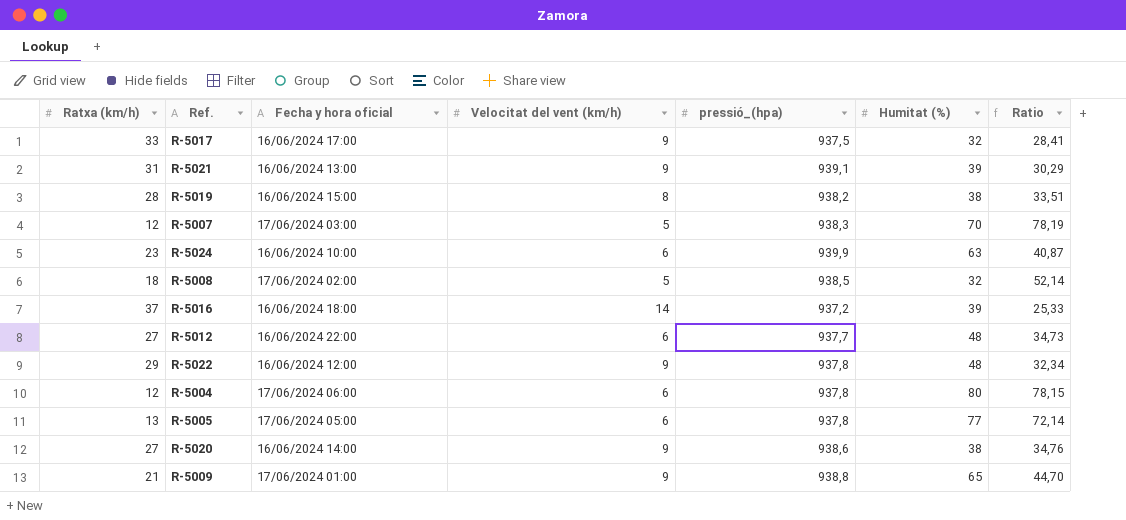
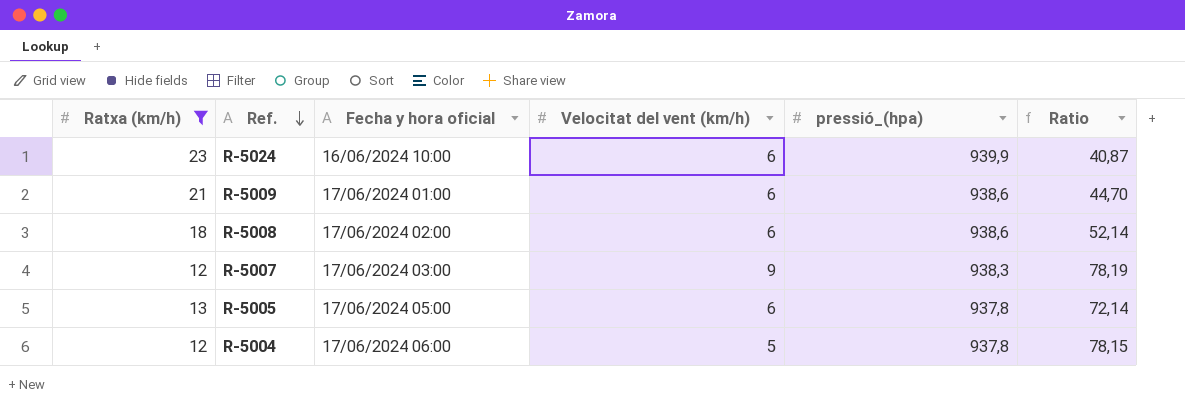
filter: none -> Ratxa (km/h) <= 23
row order: none -> Ref. descending
column Humitat (%) | position: 6 -> none
R-5009 | Velocitat del vent (km/h): 9 -> 6
R-5009 | pressió_(hpa): 938,8 -> 938,6
R-5008 | Velocitat del vent (km/h): 5 -> 6
R-5008 | pressió_(hpa): 938,5 -> 938,6
R-5007 | Velocitat del vent (km/h): 5 -> 9
R-5004 | Velocitat del vent (km/h): 6 -> 5

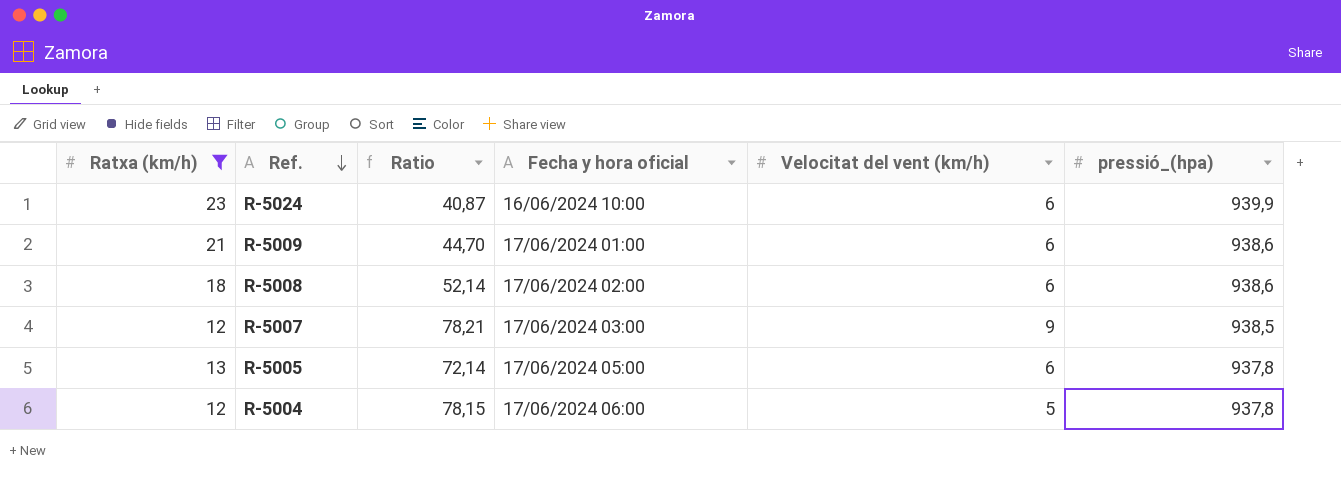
column Ratio | position: 6 -> 3
R-5007 | Ratio: 78,19 -> 78,21
R-5007 | pressió_(hpa): 938,3 -> 938,5

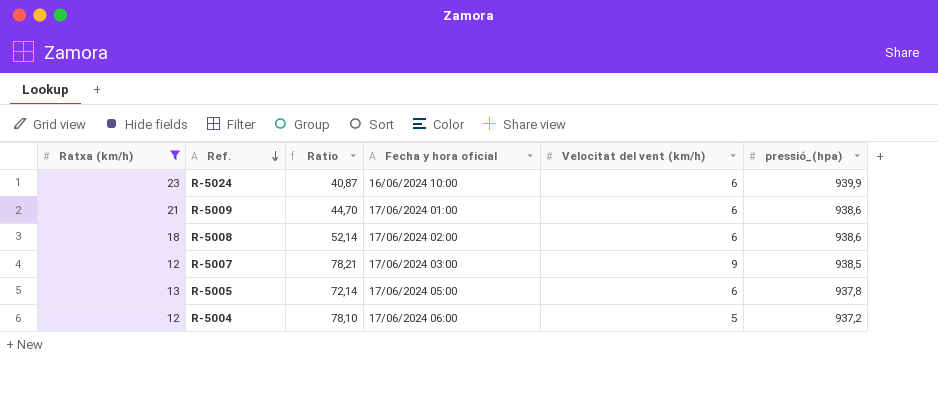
R-5004 | Ratio: 78,15 -> 78,10
R-5004 | pressió_(hpa): 937,8 -> 937,2

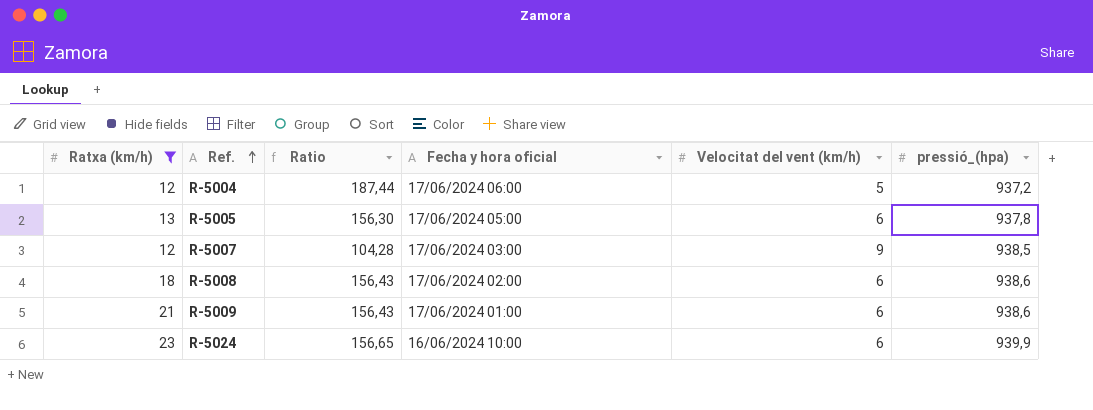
row order: Ref. descending -> Ref. ascending
column Ratio | formula: [pressió_(hpa)] / [Ratxa (km/h)] -> [pressió_(hpa)] / [Velocitat del vent (km/h)]

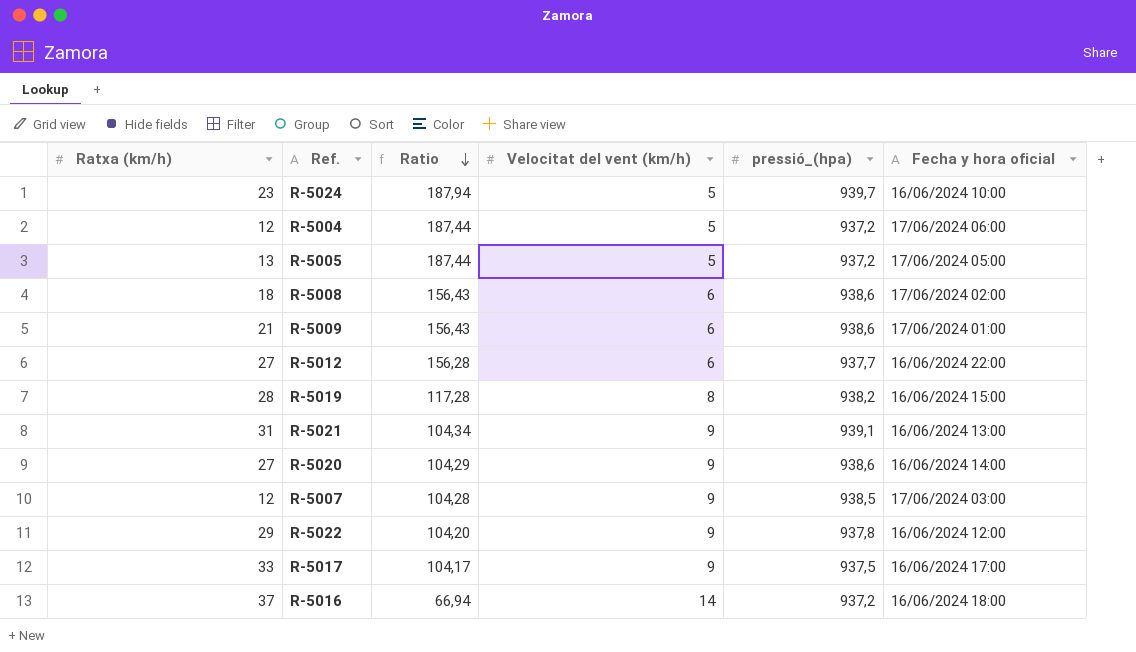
filter: Ratxa (km/h) <= 23 -> none
row order: Ref. ascending -> Ratio descending
column Fecha y hora oficial | position: 4 -> 6
R-5024 | Ratio: 156,65 -> 187,94
R-5024 | Velocitat del vent (km/h): 6 -> 5
R-5024 | pressió_(hpa): 939,9 -> 939,7
R-5005 | Ratio: 156,30 -> 187,44
R-5005 | Velocitat del vent (km/h): 6 -> 5
R-5005 | pressió_(hpa): 937,8 -> 937,2

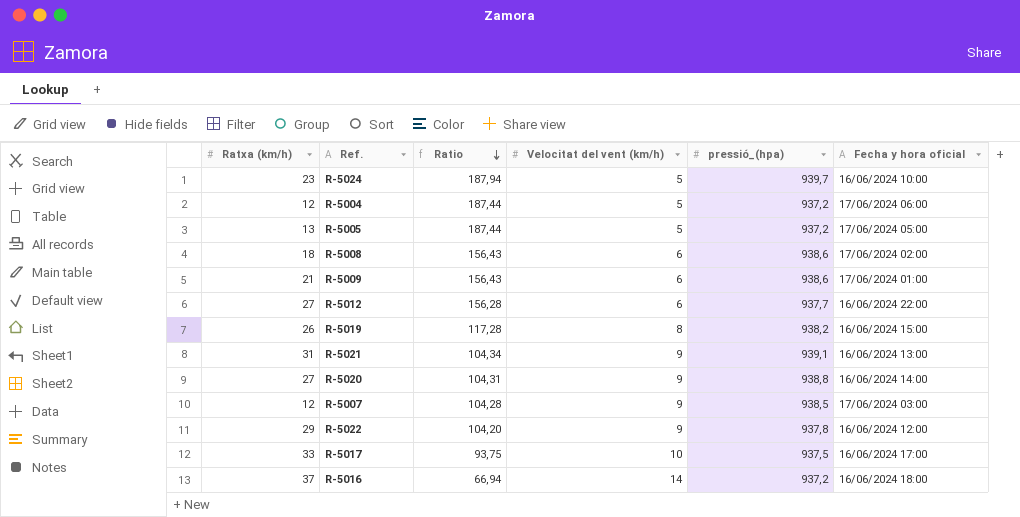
R-5019 | Ratxa (km/h): 28 -> 26
R-5020 | Ratio: 104,29 -> 104,31
R-5020 | pressió_(hpa): 938,6 -> 938,8
R-5017 | Ratio: 104,17 -> 93,75
R-5017 | Velocitat del vent (km/h): 9 -> 10

